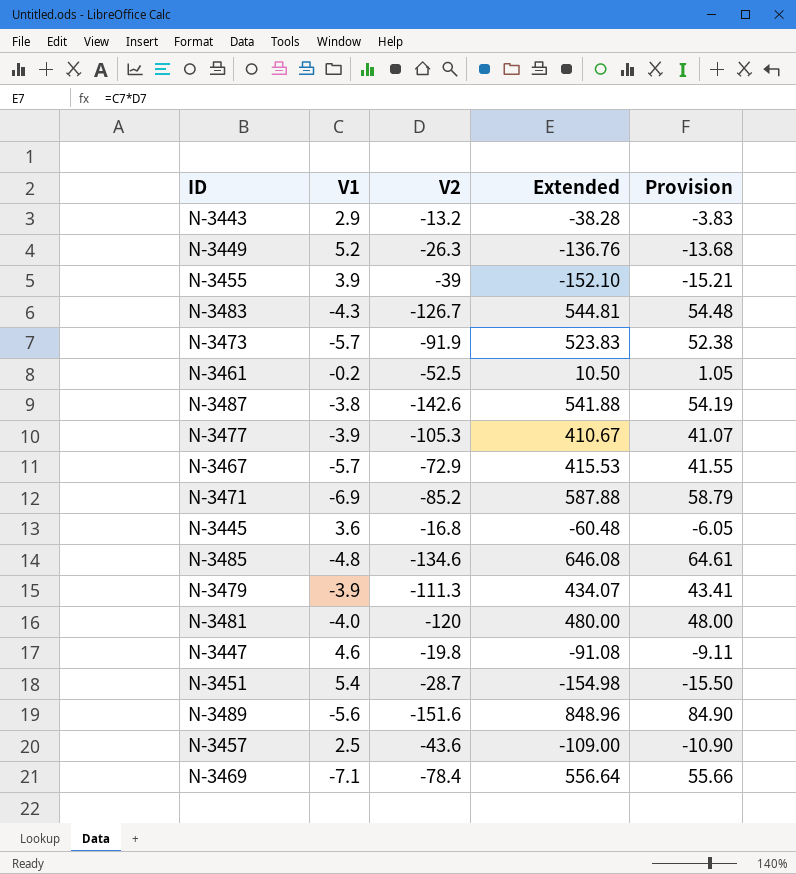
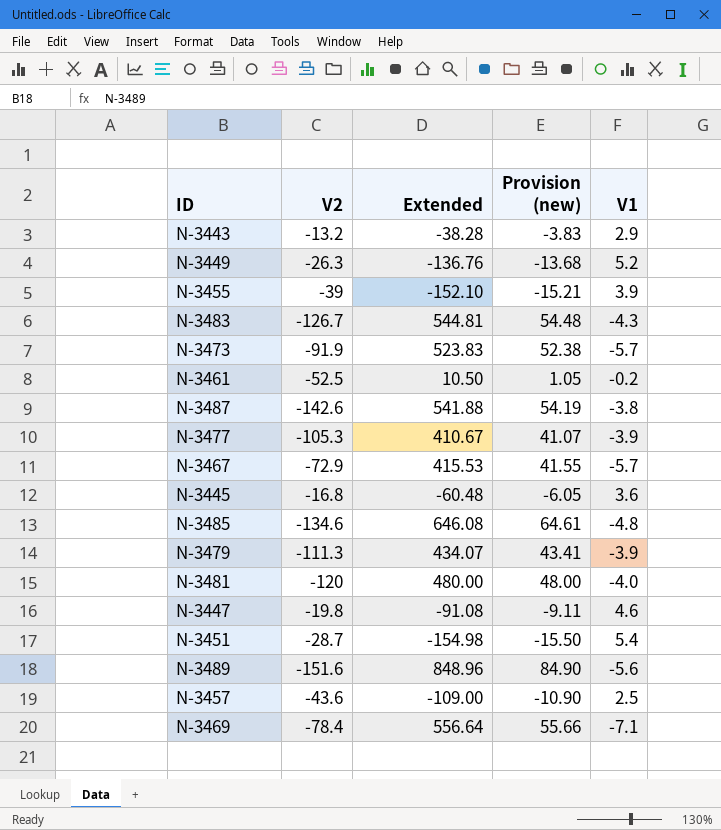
column name: Provision -> Provision (new)
column V1 | position: 2 -> 5
row N-3471: -6.9 | -85.2 | 587.88 | 58.79 -> none

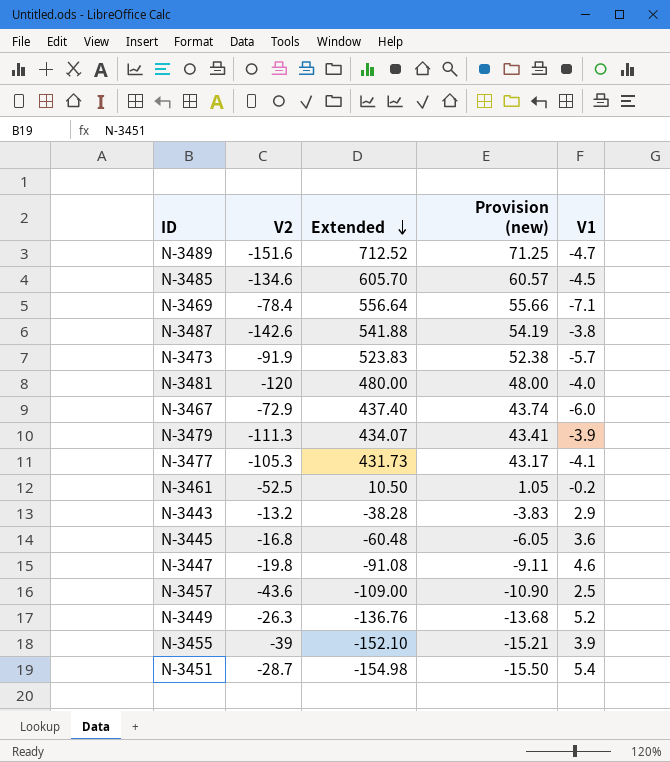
row order: none -> Extended descending
row N-3483: -126.7 | 544.81 | 54.48 | -4.3 -> none
N-3489 | Extended: 848.96 -> 712.52
N-3489 | Provision (new): 84.90 -> 71.25
N-3489 | V1: -5.6 -> -4.7
N-3485 | Extended: 646.08 -> 605.70
N-3485 | Provision (new): 64.61 -> 60.57
N-3485 | V1: -4.8 -> -4.5
N-3467 | Extended: 415.53 -> 437.40
N-3467 | Provision (new): 41.55 -> 43.74
N-3467 | V1: -5.7 -> -6.0
N-3477 | Extended: 410.67 -> 431.73
N-3477 | Provision (new): 41.07 -> 43.17
N-3477 | V1: -3.9 -> -4.1

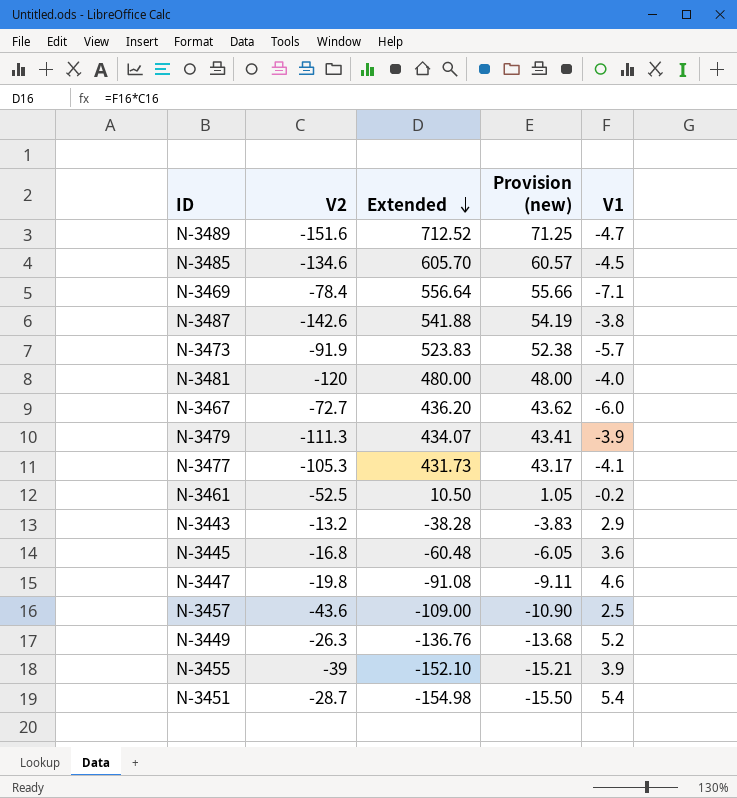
N-3467 | V2: -72.9 -> -72.7
N-3467 | Extended: 437.40 -> 436.20
N-3467 | Provision (new): 43.74 -> 43.62

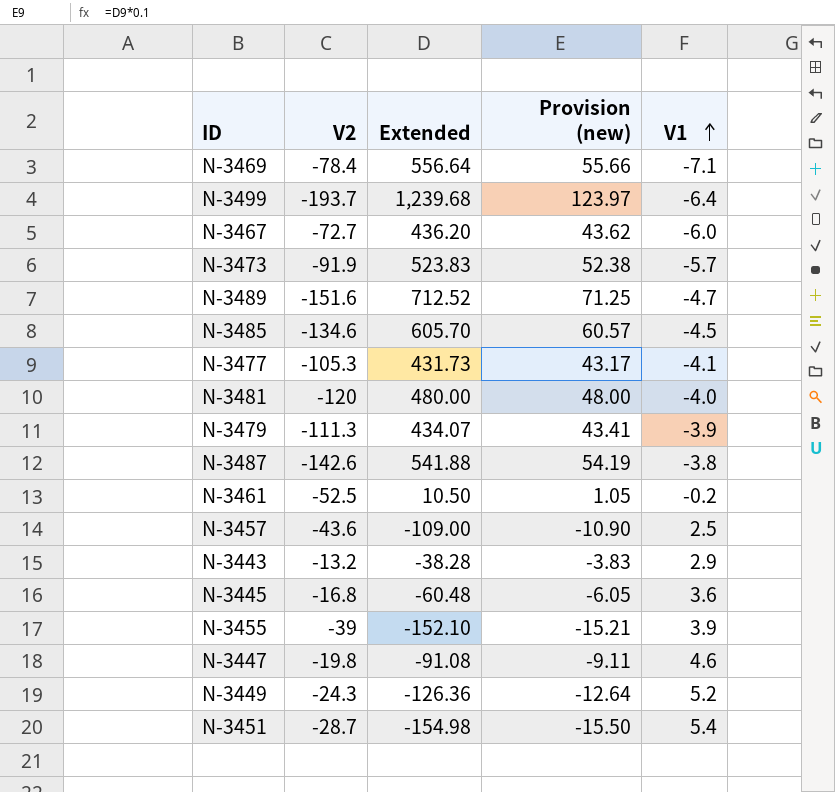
row order: Extended descending -> V1 ascending
row N-3499: none -> -193.7 | 1,239.68 | 123.97 | -6.4
N-3449 | V2: -26.3 -> -24.3
N-3449 | Extended: -136.76 -> -126.36
N-3449 | Provision (new): -13.68 -> -12.64

